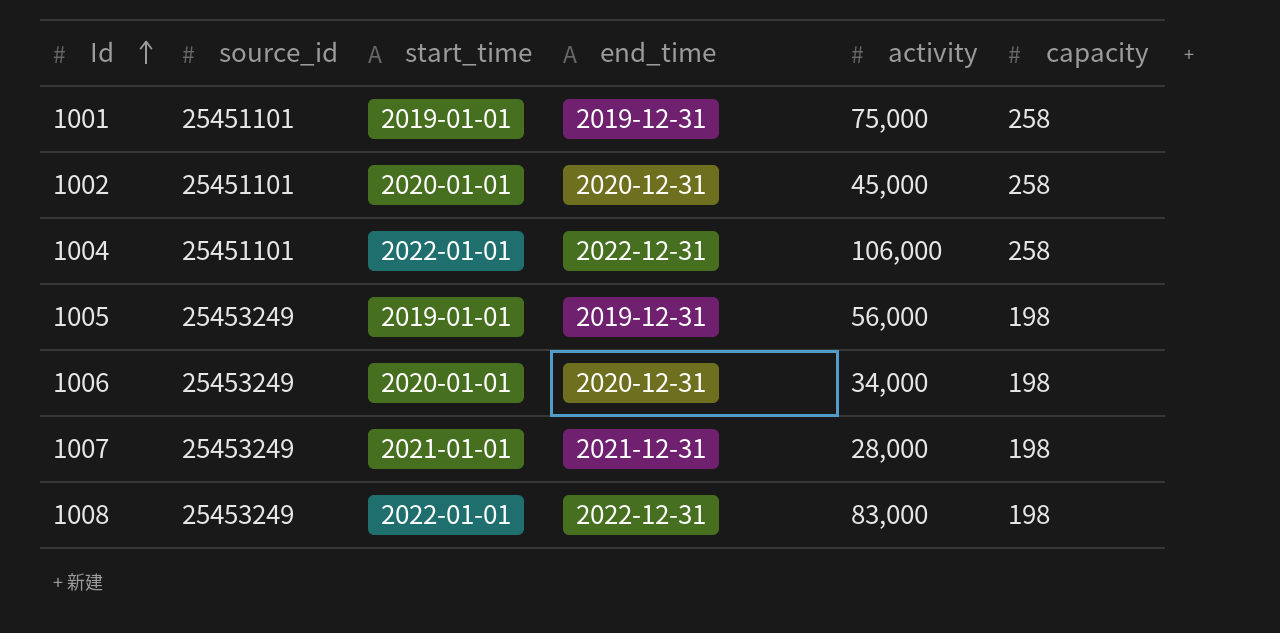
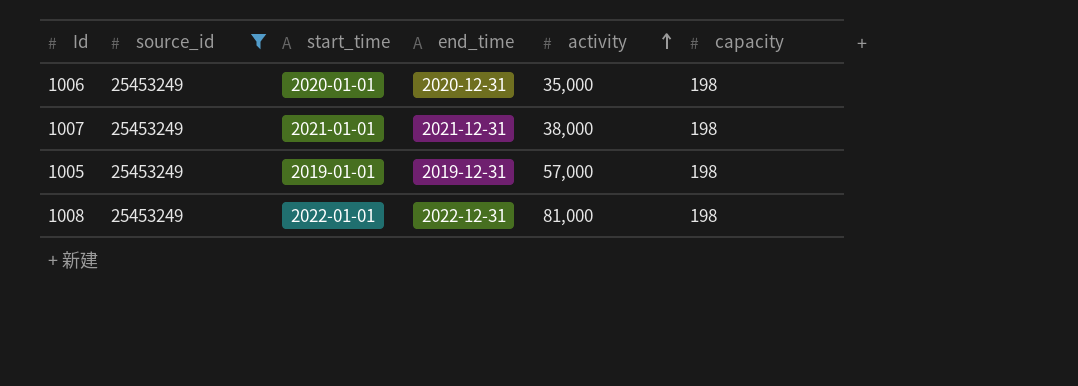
filter: none -> source_id = 25453249
row order: Id ascending -> activity ascending
1006 | activity: 34,000 -> 35,000
1007 | activity: 28,000 -> 38,000
1005 | activity: 56,000 -> 57,000
1008 | activity: 83,000 -> 81,000

